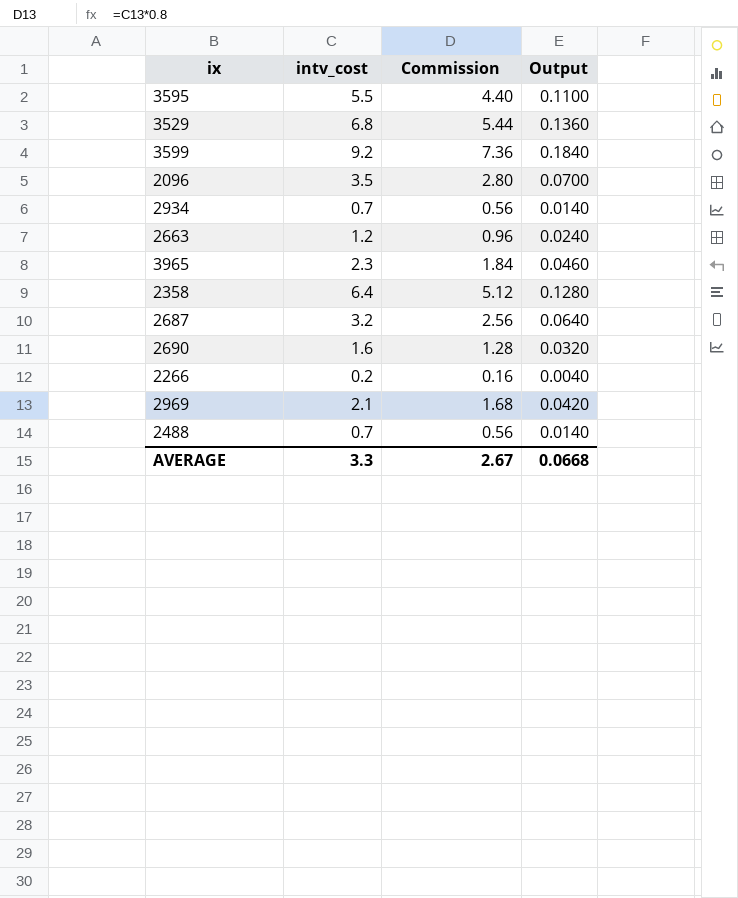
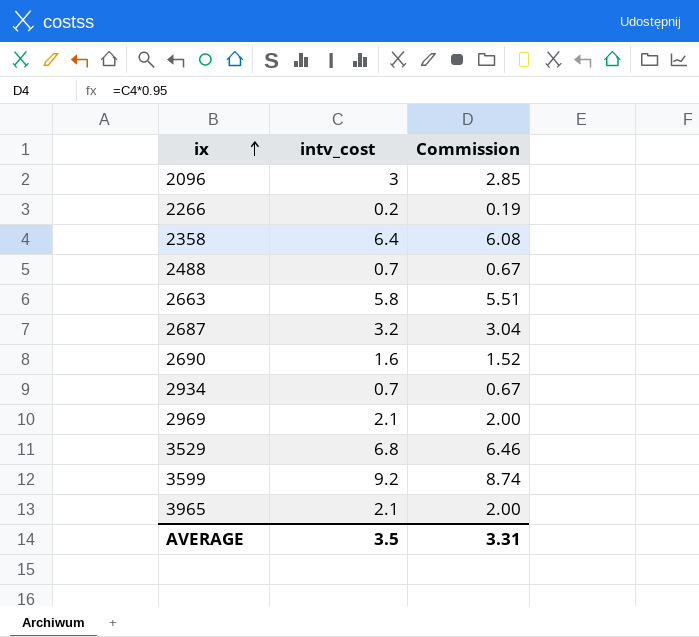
row order: none -> ix ascending
column Output | formula: [intv_cost] * 0.02 -> none
column Commission | formula: [intv_cost] * 0.8 -> [intv_cost] * 0.95
row 3595: 5.5 | 4.40 | 0.1100 -> none
2096 | intv_cost: 3.5 -> 3
2663 | intv_cost: 1.2 -> 5.8
3965 | intv_cost: 2.3 -> 2.1
AVERAGE | intv_cost: 3.3 -> 3.5
AVERAGE | Commission: 2.67 -> 3.31

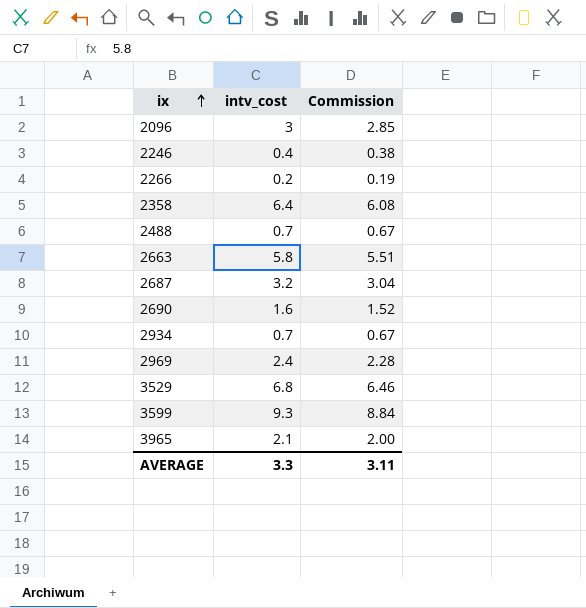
row 2246: none -> 0.4 | 0.38
2969 | intv_cost: 2.1 -> 2.4
2969 | Commission: 2.00 -> 2.28
3599 | intv_cost: 9.2 -> 9.3
3599 | Commission: 8.74 -> 8.84
AVERAGE | intv_cost: 3.5 -> 3.3
AVERAGE | Commission: 3.31 -> 3.11

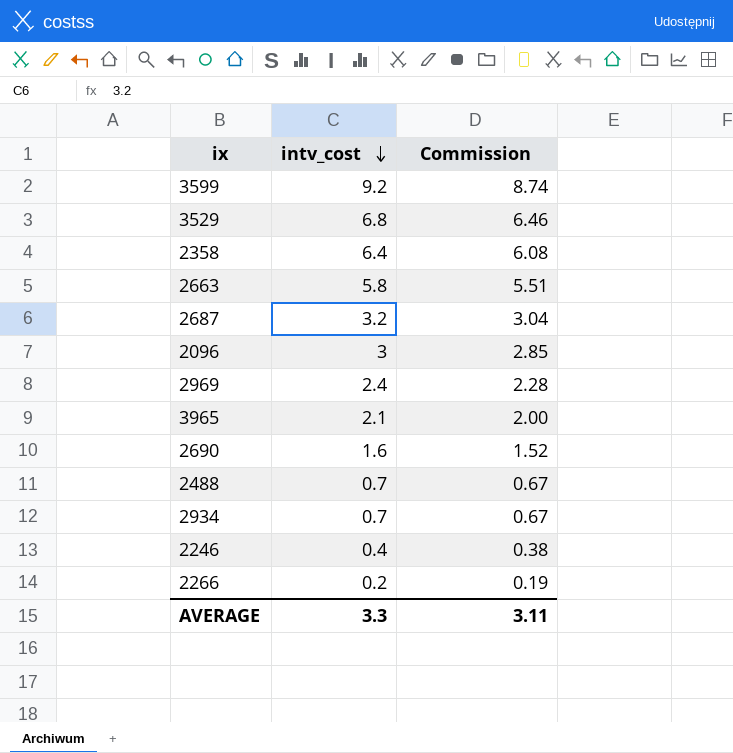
row order: ix ascending -> intv_cost descending
3599 | intv_cost: 9.3 -> 9.2
3599 | Commission: 8.84 -> 8.74

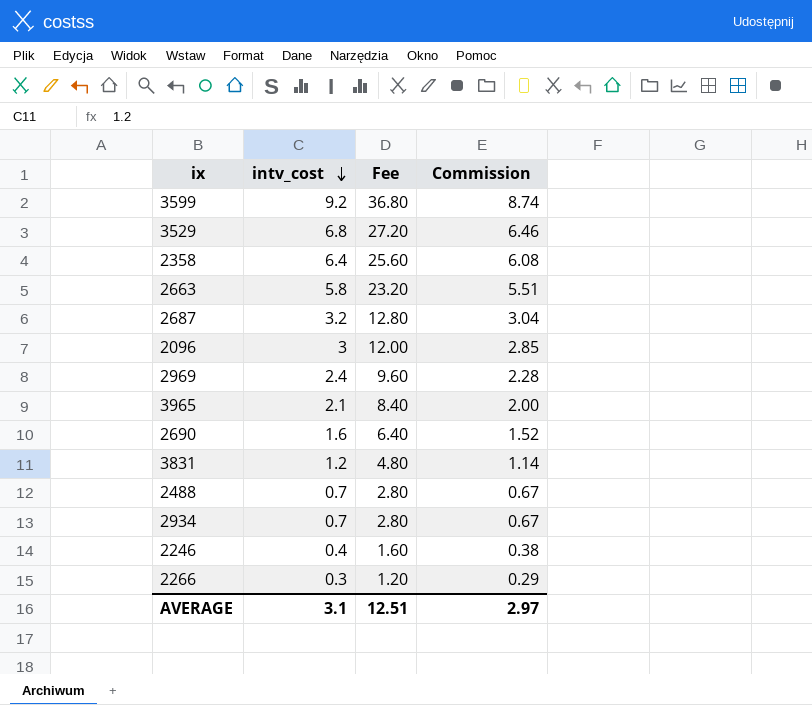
column Fee | formula: none -> [intv_cost] * 4
row 3831: none -> 1.2 | 4.80 | 1.14
2266 | intv_cost: 0.2 -> 0.3
2266 | Commission: 0.19 -> 0.29
AVERAGE | intv_cost: 3.3 -> 3.1
AVERAGE | Commission: 3.11 -> 2.97

